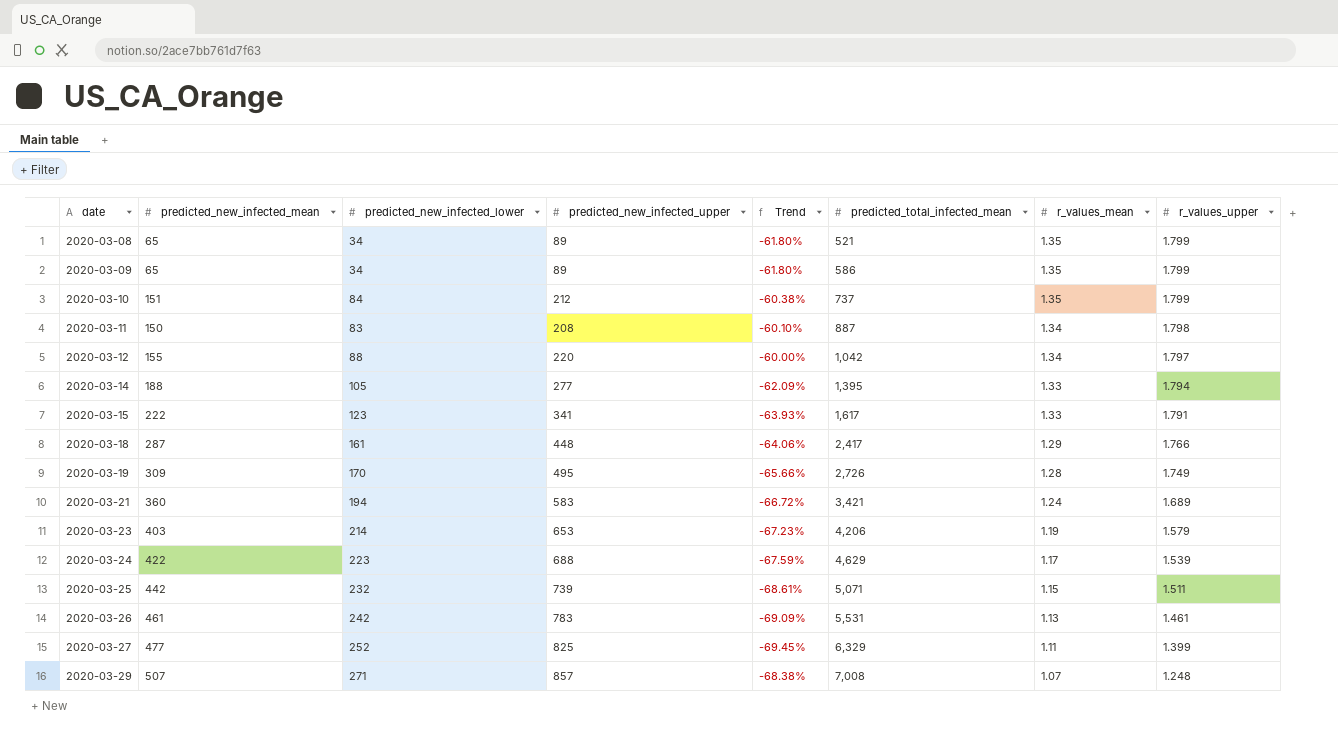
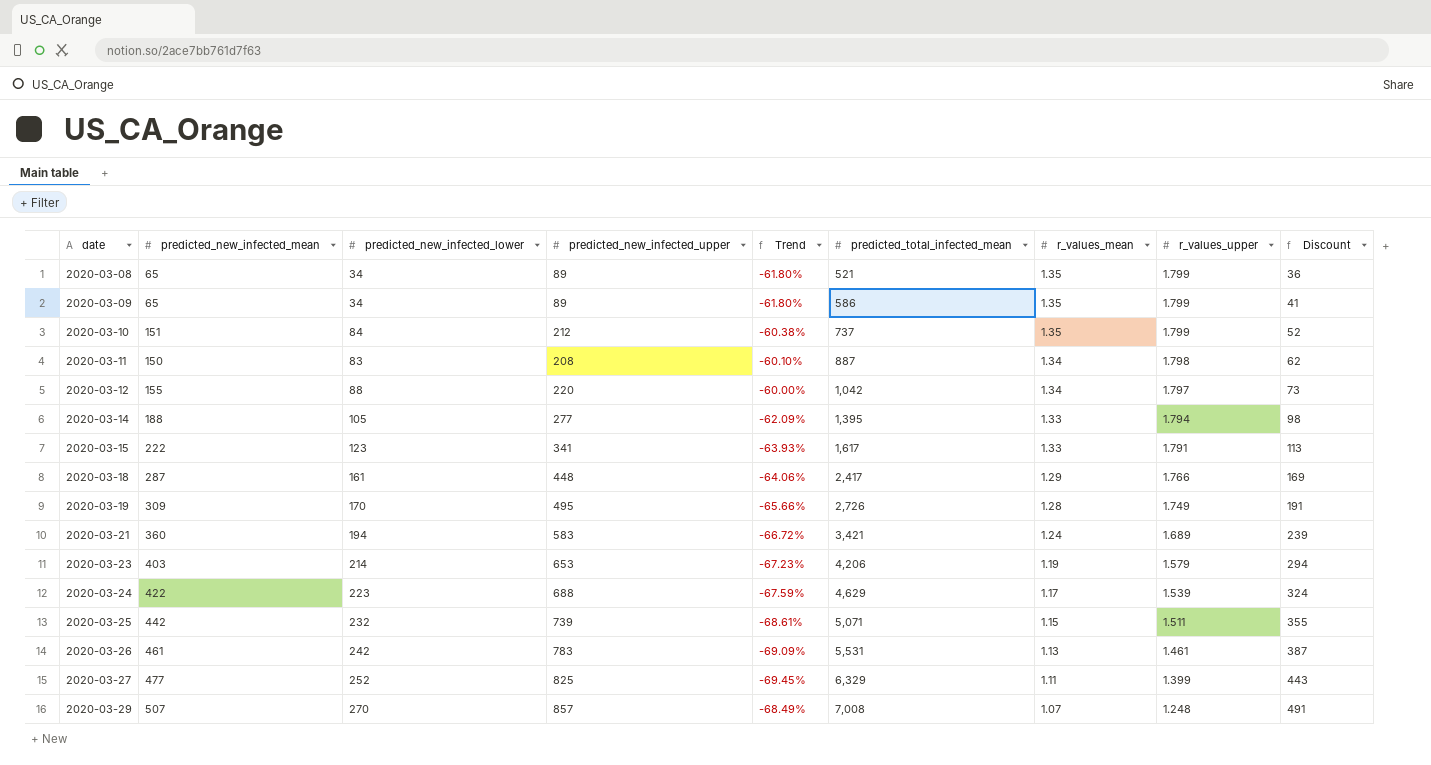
column Discount | formula: none -> [predicted_total_infected_mean] * 0.07
2020-03-29 | predicted_new_infected_lower: 271 -> 270
2020-03-29 | Trend: -68.38% -> -68.49%

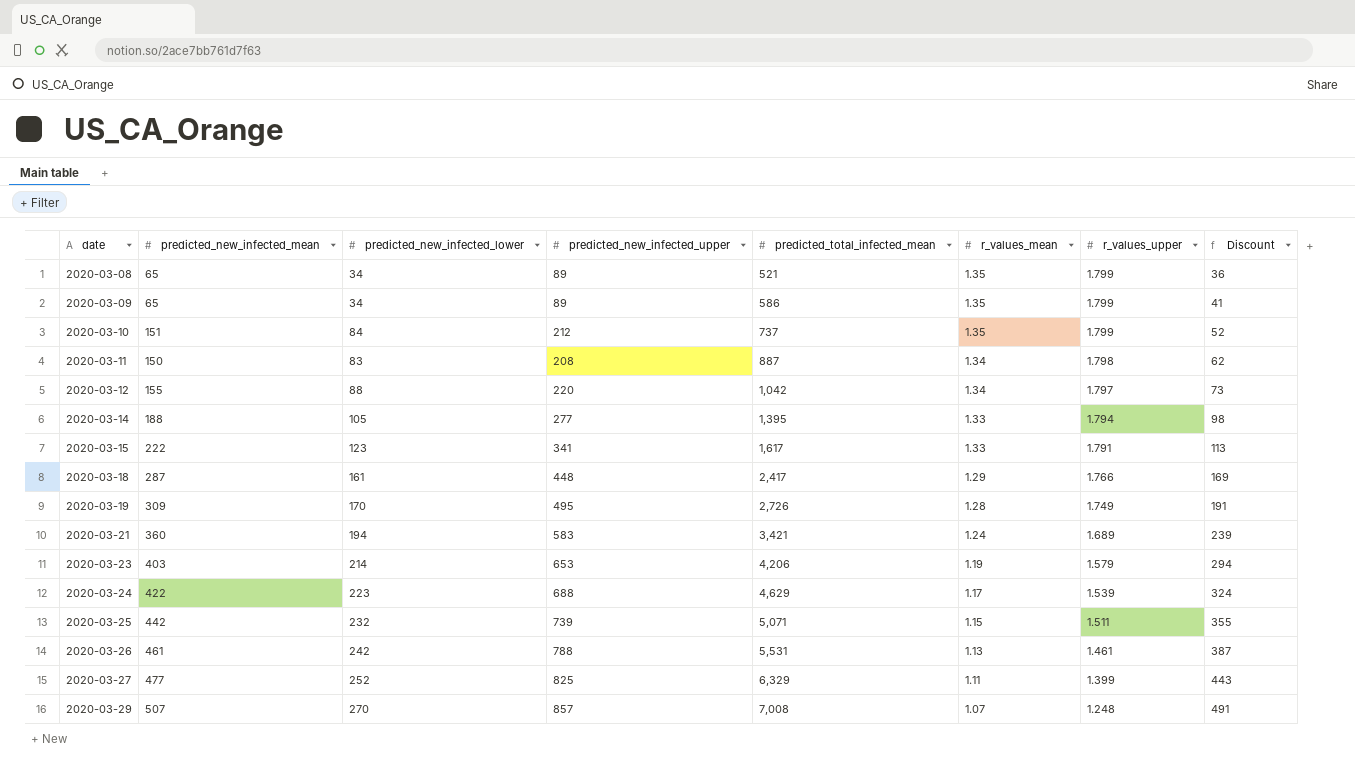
column Trend | formula: ([predicted_new_infected_lower] - [predicted_new_infected_upper]) / [predicted_new_infected_upper] -> none
2020-03-26 | predicted_new_infected_upper: 783 -> 788

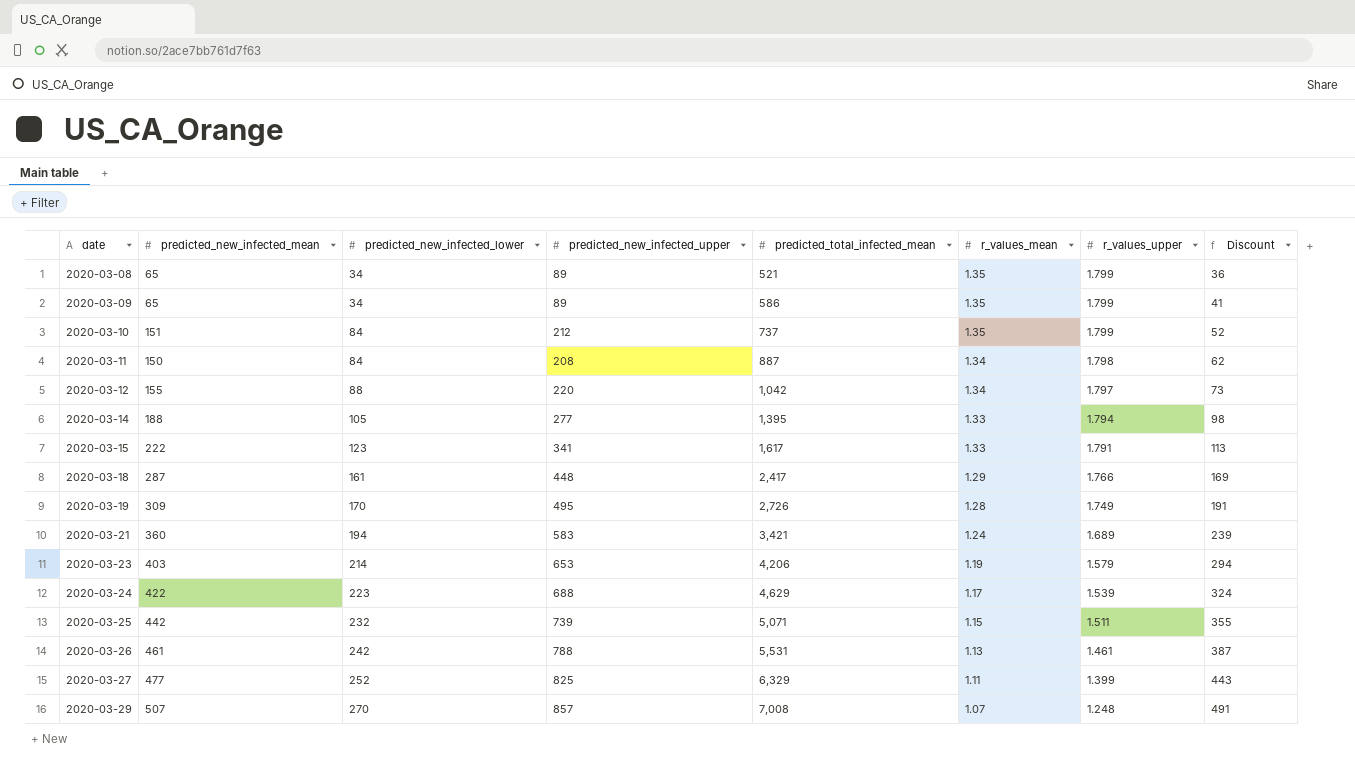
2020-03-11 | predicted_new_infected_lower: 83 -> 84

